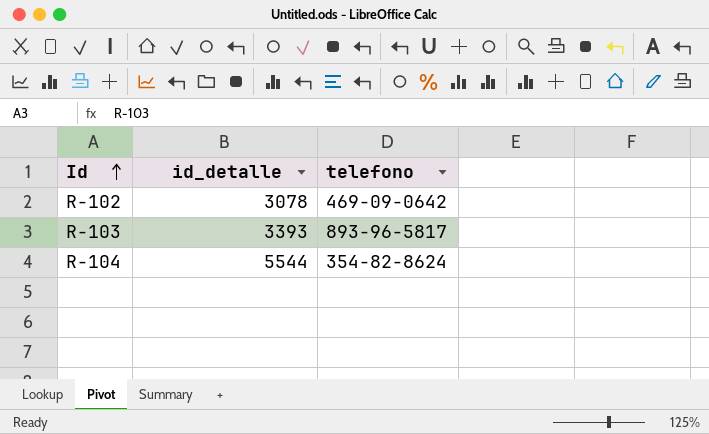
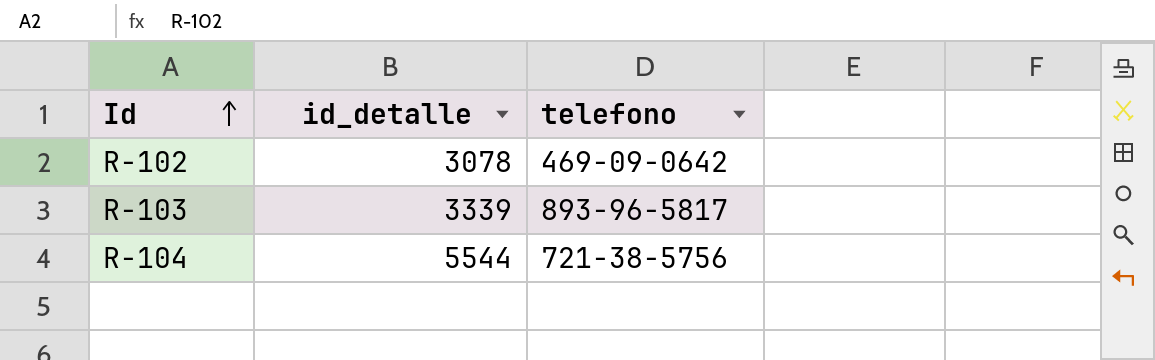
R-103 | id_detalle: 3393 -> 3339
R-104 | telefono: 354-82-8624 -> 721-38-5756

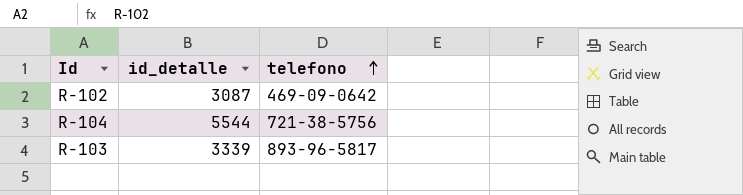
row order: Id ascending -> telefono ascending
R-102 | id_detalle: 3078 -> 3087

